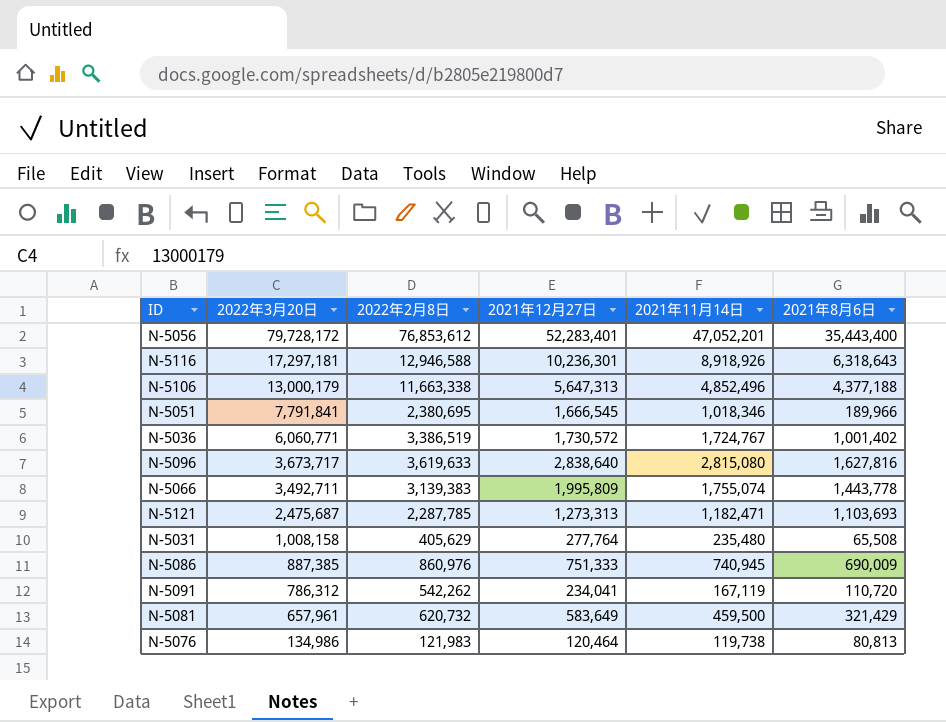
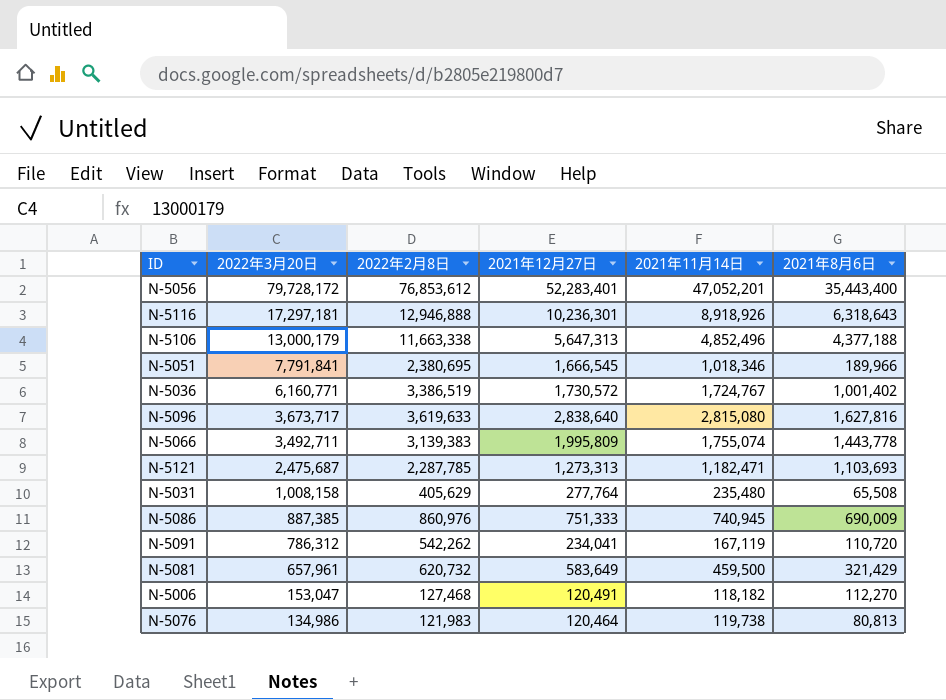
N-5116 | 2022年2月8日: 12,946,588 -> 12,946,888
N-5036 | 2022年3月20日: 6,060,771 -> 6,160,771
row N-5006: none -> 153,047 | 127,468 | 120,491 | 118,182 | 112,270

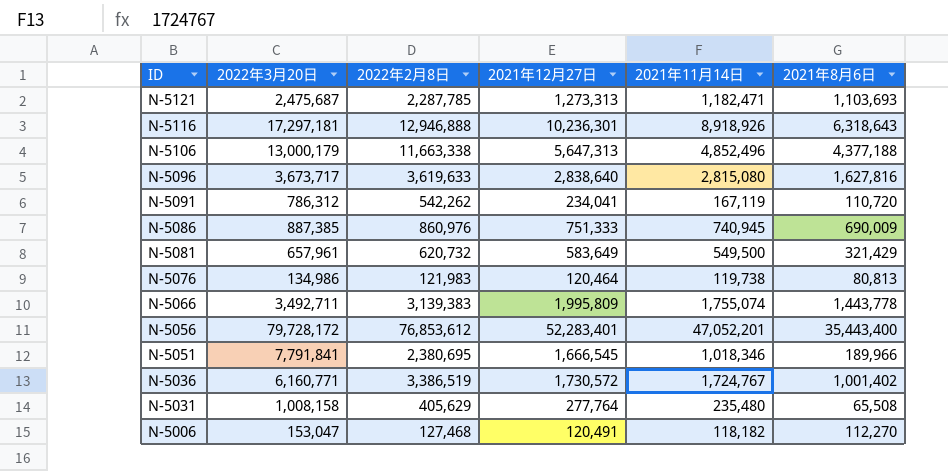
row order: 2022年3月20日 descending -> ID descending
N-5081 | 2021年11月14日: 459,500 -> 549,500

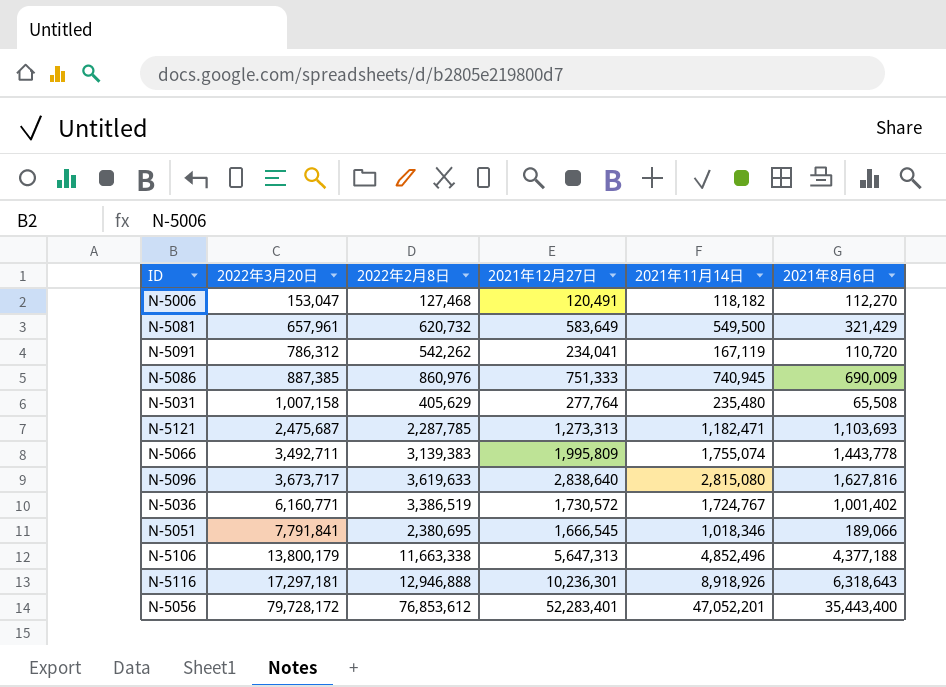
row order: ID descending -> 2022年3月20日 ascending
row N-5076: 134,986 | 121,983 | 120,464 | 119,738 | 80,813 -> none
N-5031 | 2022年3月20日: 1,008,158 -> 1,007,158
N-5051 | 2021年8月6日: 189,966 -> 189,066
N-5106 | 2022年3月20日: 13,000,179 -> 13,800,179

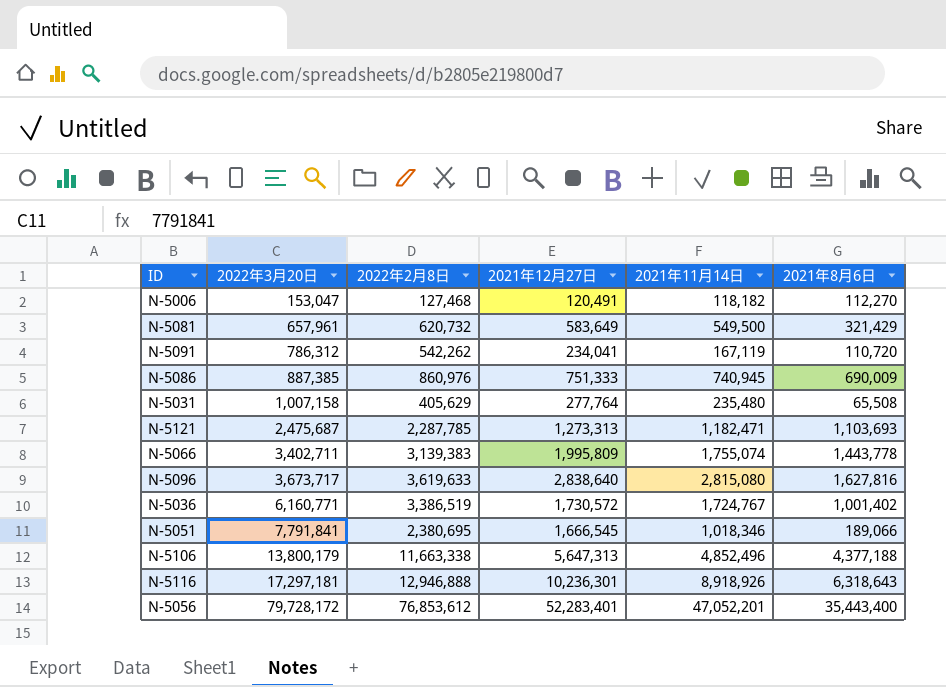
N-5066 | 2022年3月20日: 3,492,711 -> 3,402,711

